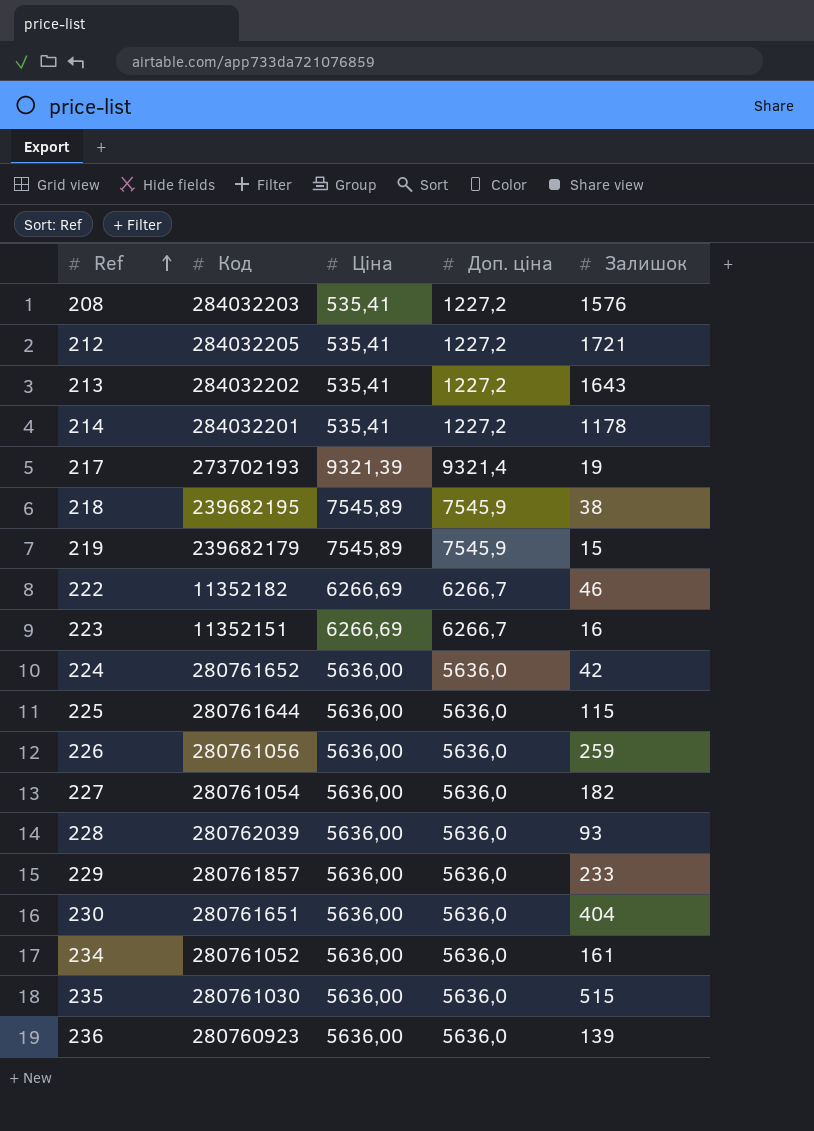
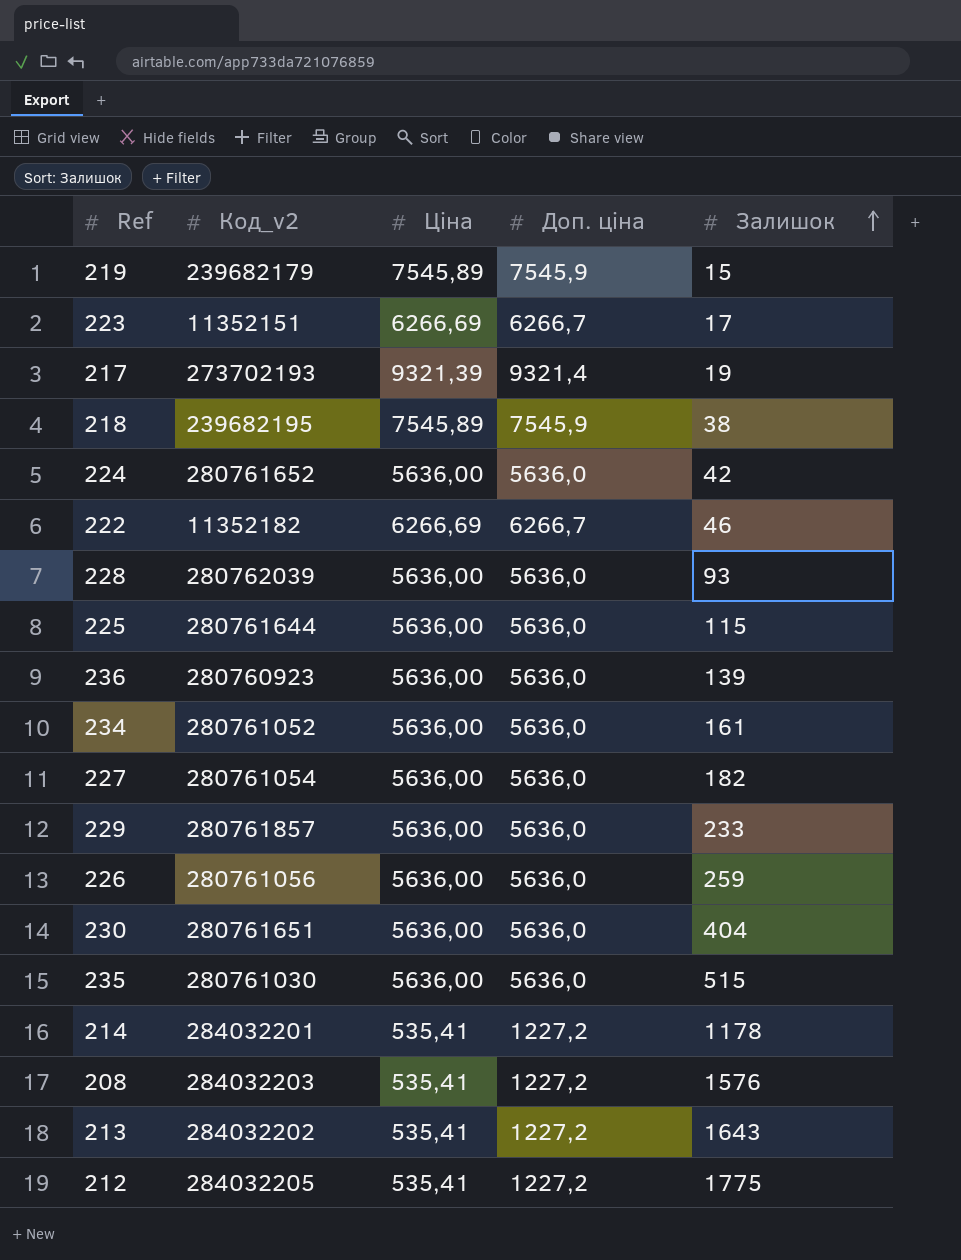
row order: Ref ascending -> Залишок ascending
column name: Код -> Код_v2
223 | Залишок: 16 -> 17
212 | Залишок: 1721 -> 1775

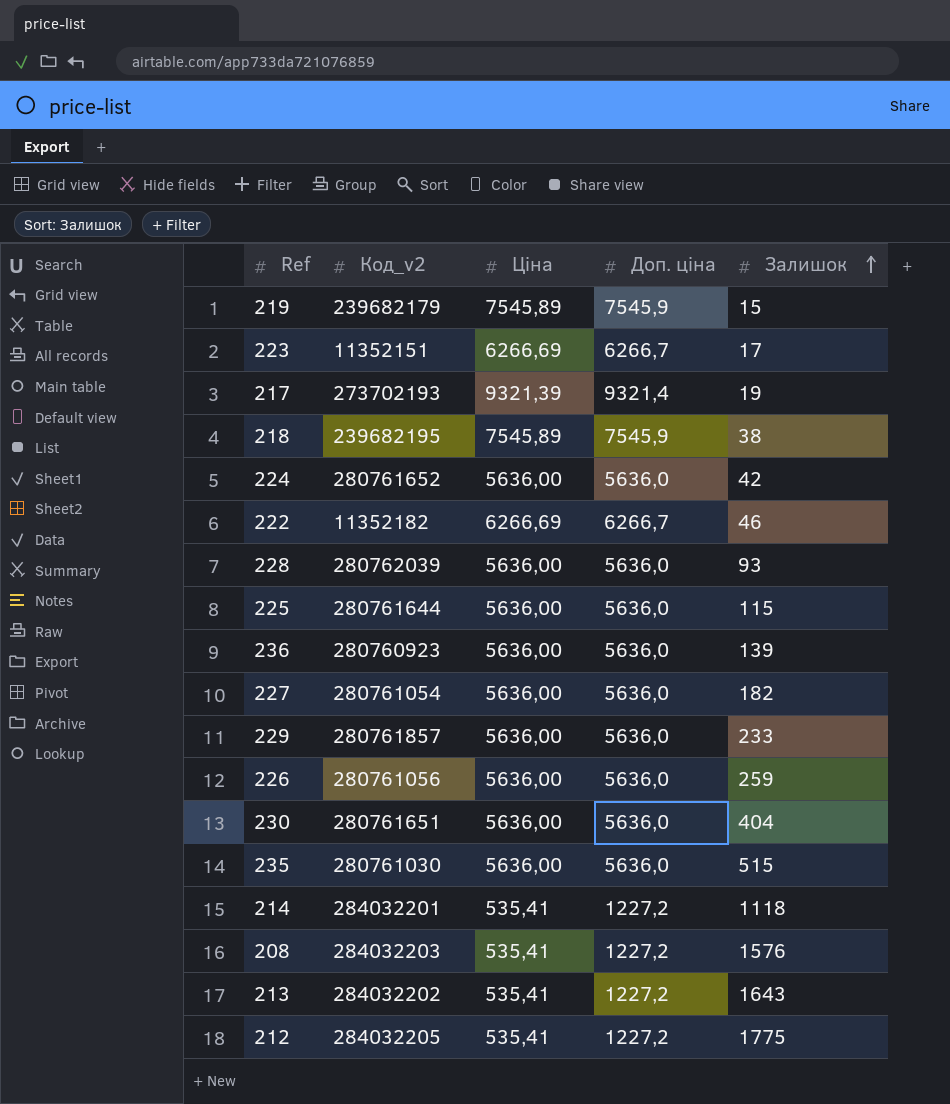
row 234: 280761052 | 5636,00 | 5636,0 | 161 -> none
214 | Залишок: 1178 -> 1118

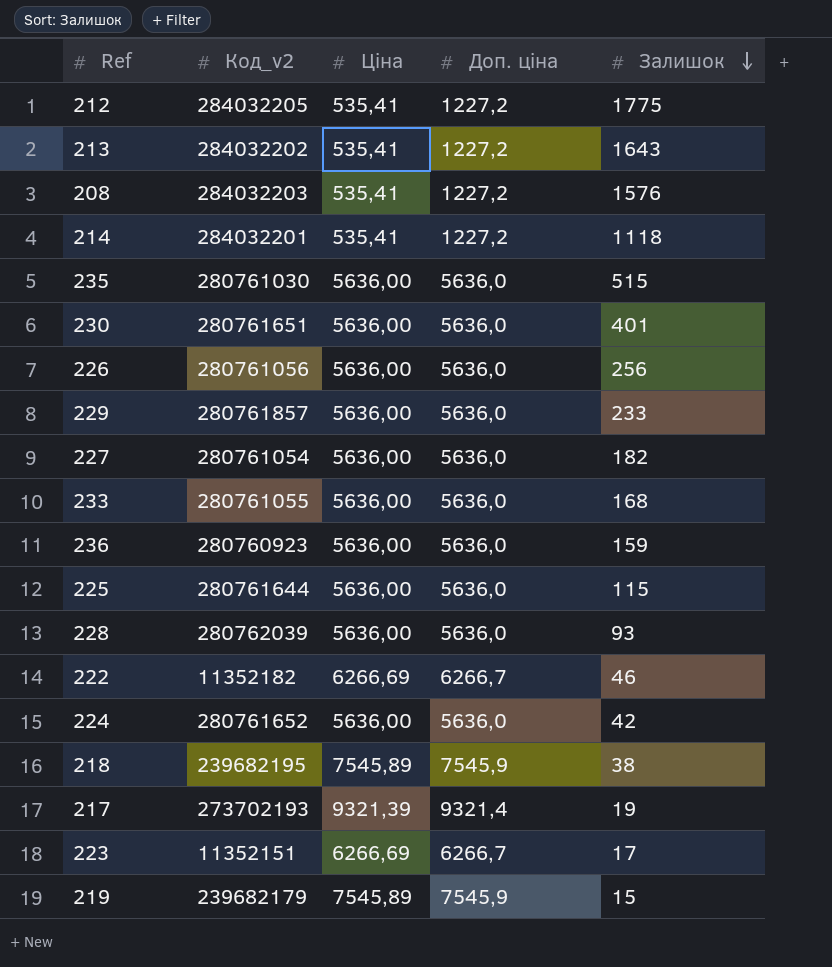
row order: Залишок ascending -> Залишок descending
230 | Залишок: 404 -> 401
226 | Залишок: 259 -> 256
row 233: none -> 280761055 | 5636,00 | 5636,0 | 168
236 | Залишок: 139 -> 159

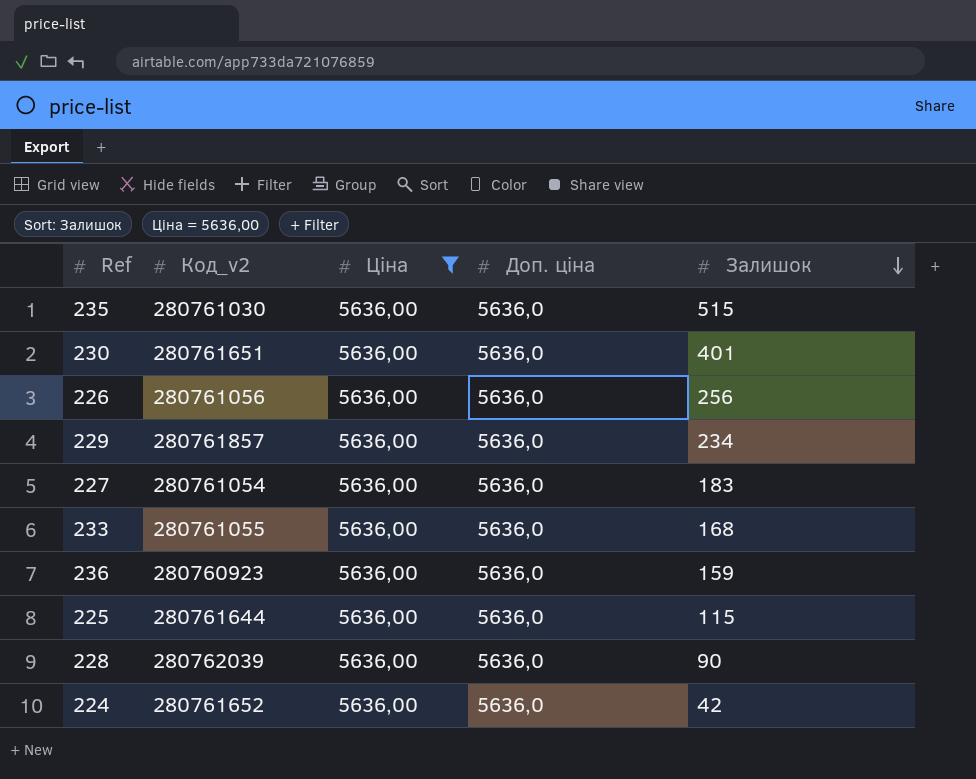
filter: none -> Ціна = 5636,00
229 | Залишок: 233 -> 234
227 | Залишок: 182 -> 183
228 | Залишок: 93 -> 90

